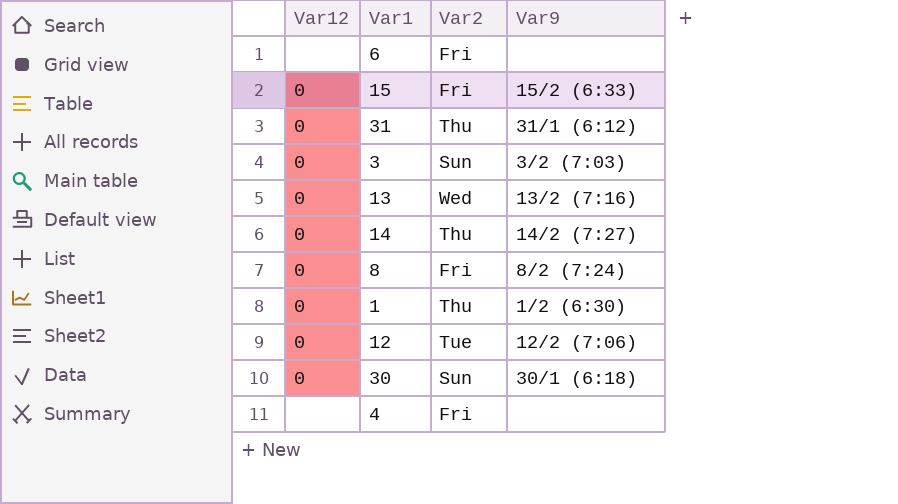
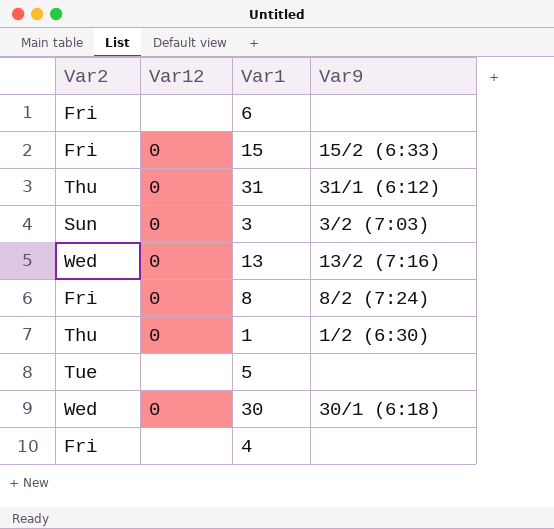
column Var2 | position: 3 -> 1
row 14: 0 | Thu | 14/2 (7:27) -> none
row 12: 0 | Tue | 12/2 (7:06) -> none
row 5: none -> Tue | none | none
30 | Var2: Sun -> Wed

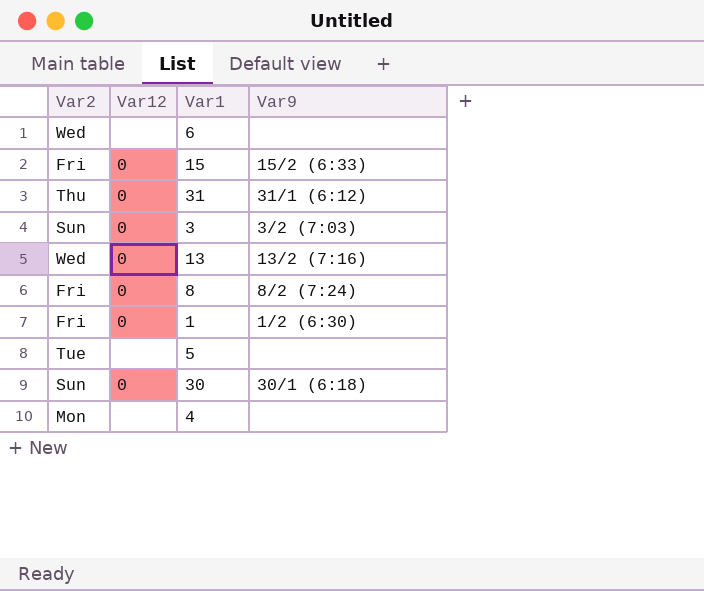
6 | Var2: Fri -> Wed
1 | Var2: Thu -> Fri
30 | Var2: Wed -> Sun
4 | Var2: Fri -> Mon

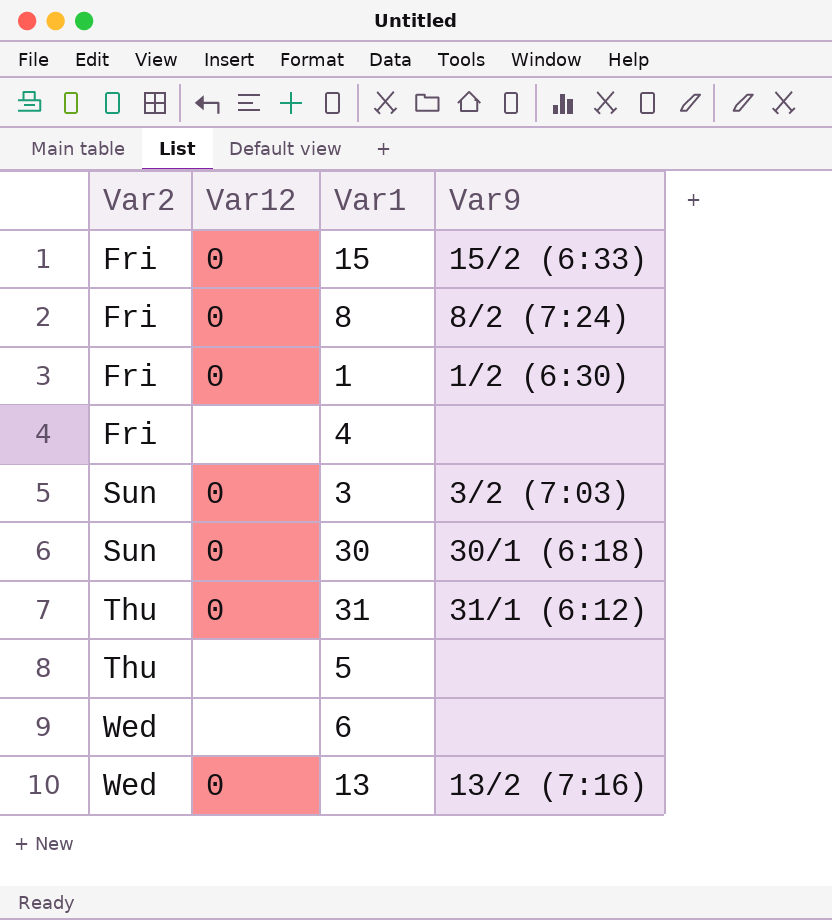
row order: none -> Var2 ascending
4 | Var2: Mon -> Fri
5 | Var2: Tue -> Thu

